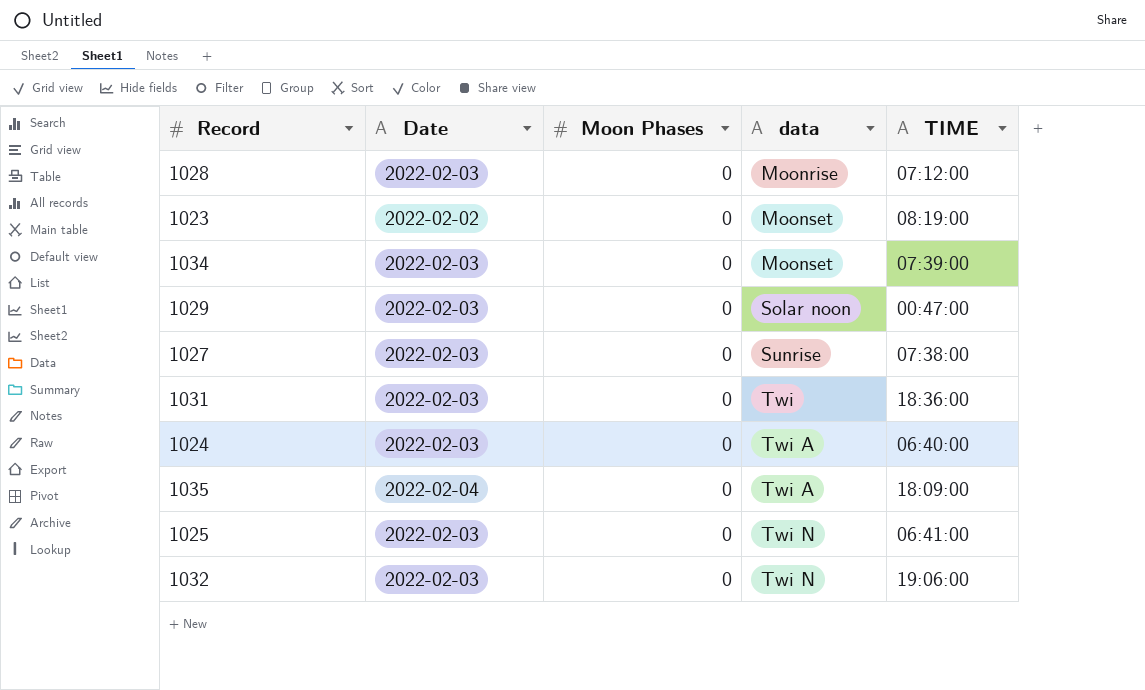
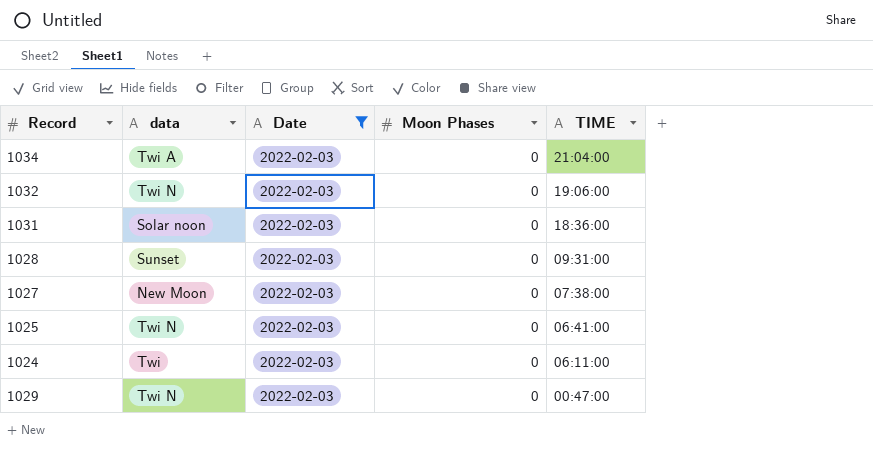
filter: none -> Date = 2022-02-03
row order: data ascending -> TIME descending
column data | position: 4 -> 2
1034 | data: Moonset -> Twi A
1034 | TIME: 07:39:00 -> 21:04:00
1031 | data: Twi -> Solar noon
1028 | data: Moonrise -> Sunset
1028 | TIME: 07:12:00 -> 09:31:00
1027 | data: Sunrise -> New Moon
1024 | data: Twi A -> Twi
1024 | TIME: 06:40:00 -> 06:11:00
1029 | data: Solar noon -> Twi N

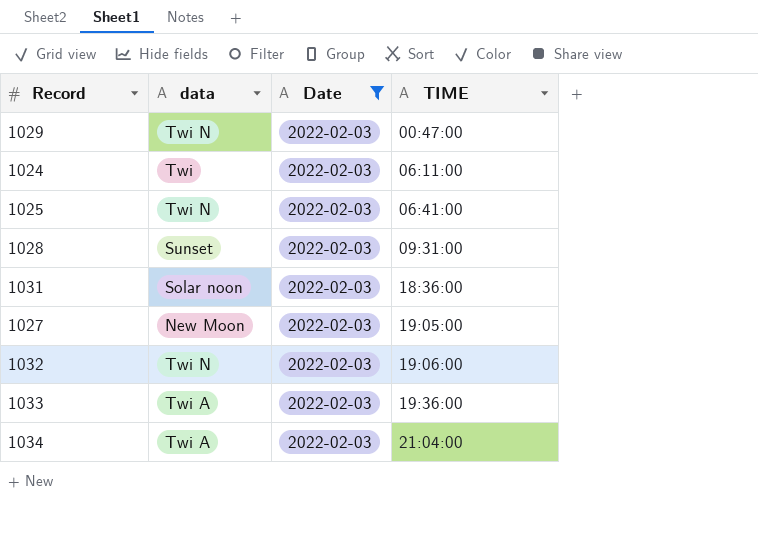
row order: TIME descending -> TIME ascending
column Moon Phases | position: 4 -> none
1027 | TIME: 07:38:00 -> 19:05:00
row 1033: none -> Twi A | 2022-02-03 | 19:36:00

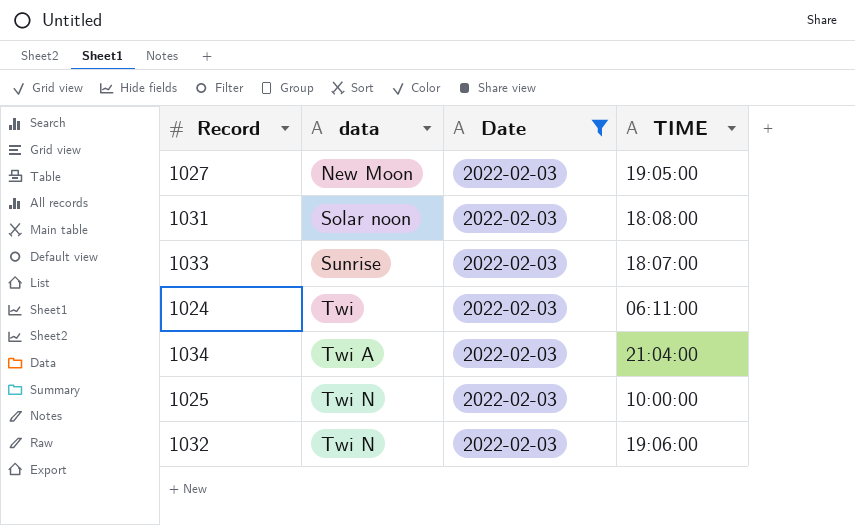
row order: TIME ascending -> data ascending
row 1029: Twi N | 2022-02-03 | 00:47:00 -> none
row 1028: Sunset | 2022-02-03 | 09:31:00 -> none
1031 | TIME: 18:36:00 -> 18:08:00
1033 | data: Twi A -> Sunrise
1033 | TIME: 19:36:00 -> 18:07:00
1025 | TIME: 06:41:00 -> 10:00:00

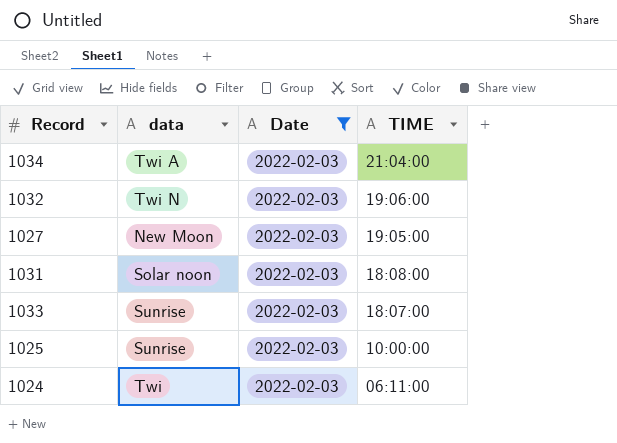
row order: data ascending -> TIME descending
1025 | data: Twi N -> Sunrise

